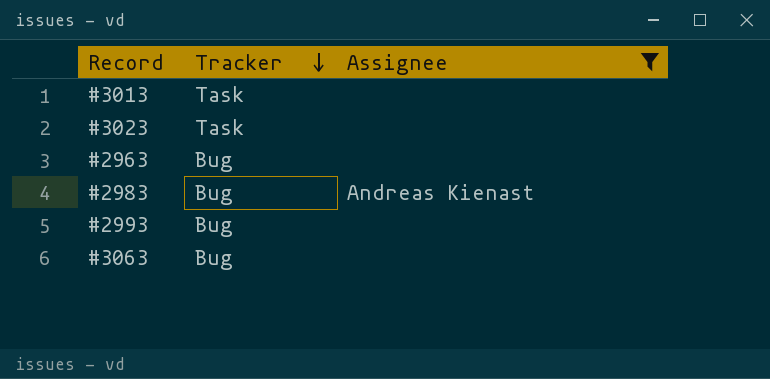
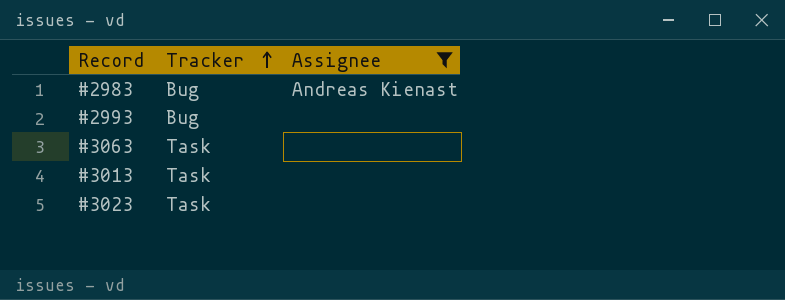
row order: Tracker descending -> Tracker ascending
row #2963: Bug | none -> none
#3063 | Tracker: Bug -> Task

